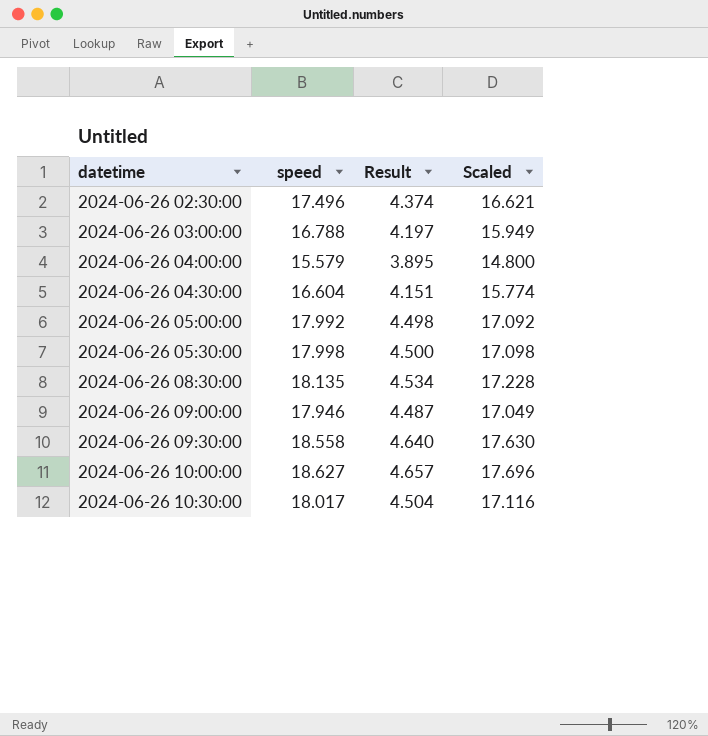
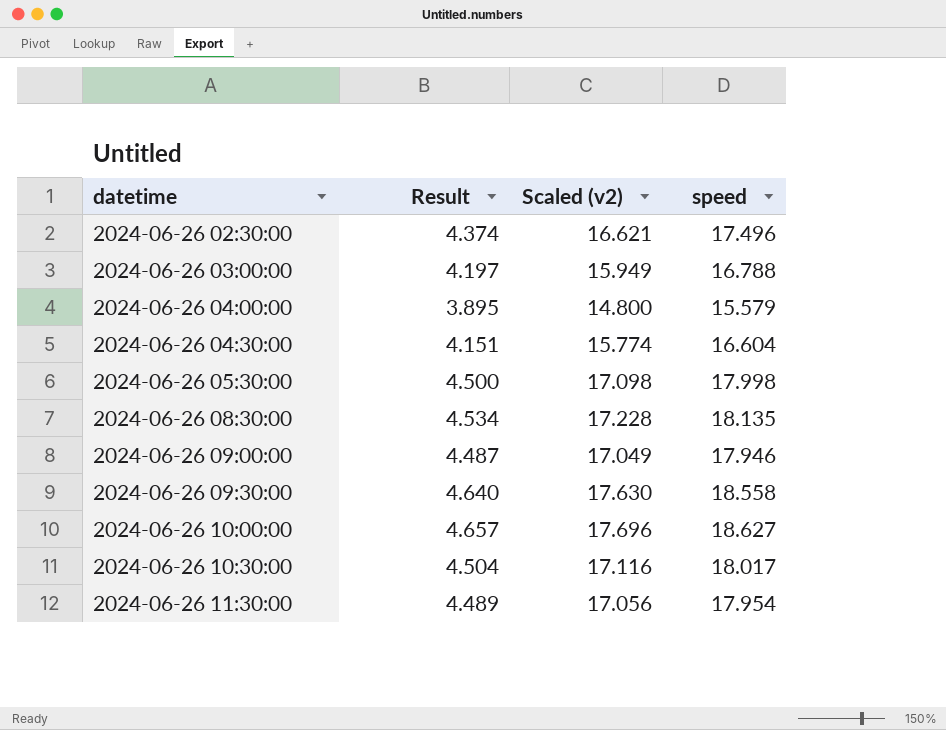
column name: Scaled -> Scaled (v2)
column speed | position: 2 -> 4
row 2024-06-26 05:00:00: 17.992 | 4.498 | 17.092 -> none
row 2024-06-26 11:30:00: none -> 4.489 | 17.056 | 17.954

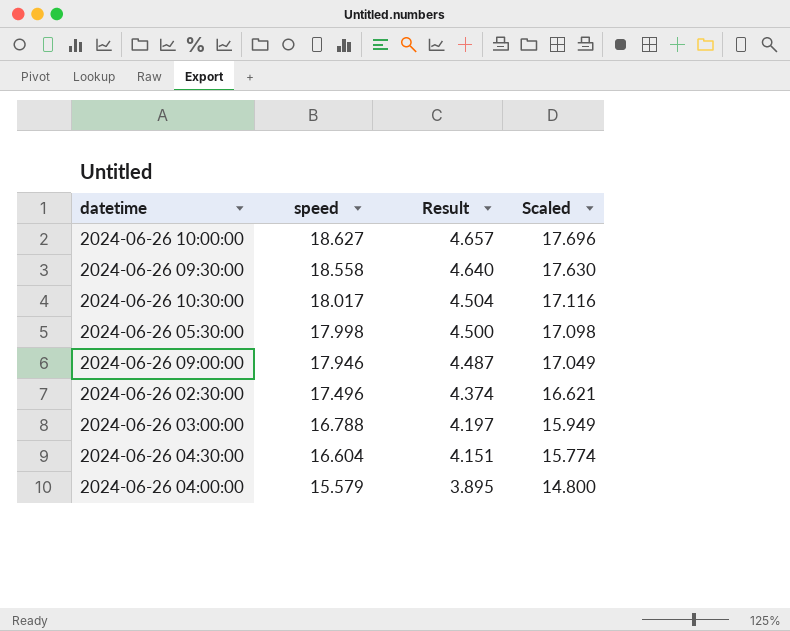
row order: datetime ascending -> speed descending
column speed | position: 4 -> 2
column name: Scaled (v2) -> Scaled
row 2024-06-26 08:30:00: 4.534 | 17.228 | 18.135 -> none
row 2024-06-26 11:30:00: 4.489 | 17.056 | 17.954 -> none

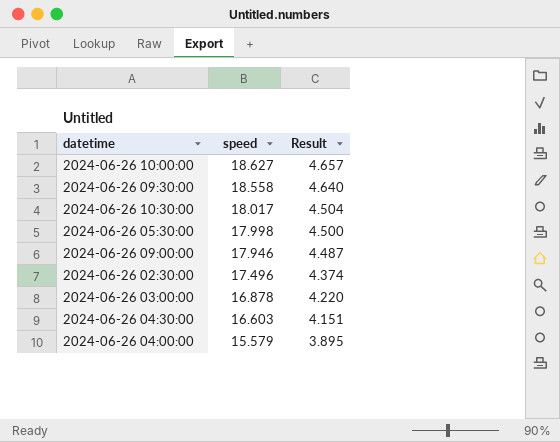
column Scaled | formula: [speed] * 0.95 -> none
2024-06-26 03:00:00 | speed: 16.788 -> 16.878
2024-06-26 03:00:00 | Result: 4.197 -> 4.220
2024-06-26 04:30:00 | speed: 16.604 -> 16.603

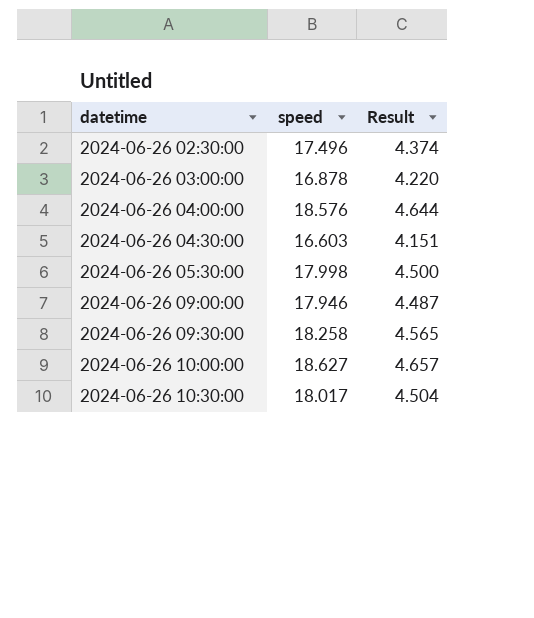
row order: speed descending -> datetime ascending
2024-06-26 04:00:00 | speed: 15.579 -> 18.576
2024-06-26 04:00:00 | Result: 3.895 -> 4.644
2024-06-26 09:30:00 | speed: 18.558 -> 18.258
2024-06-26 09:30:00 | Result: 4.640 -> 4.565

